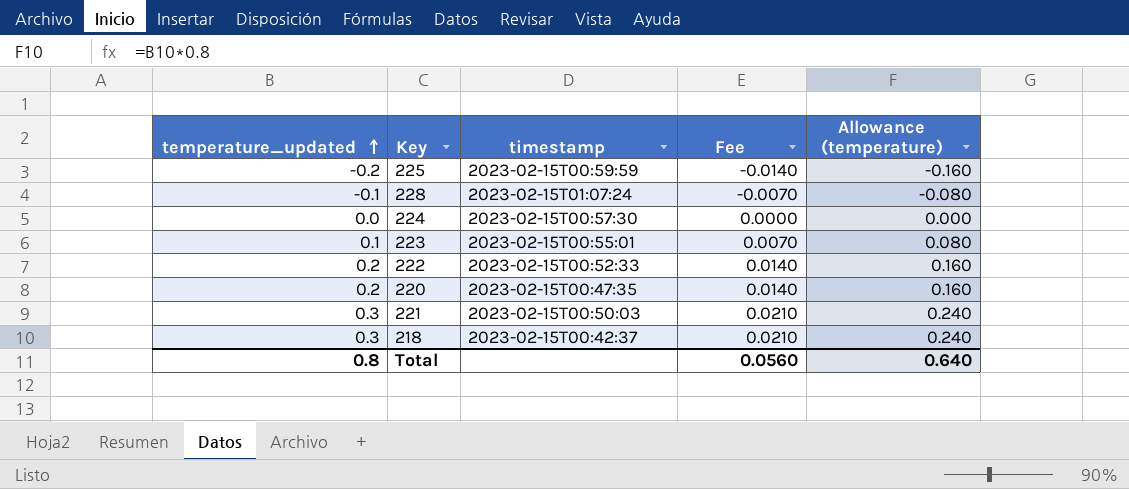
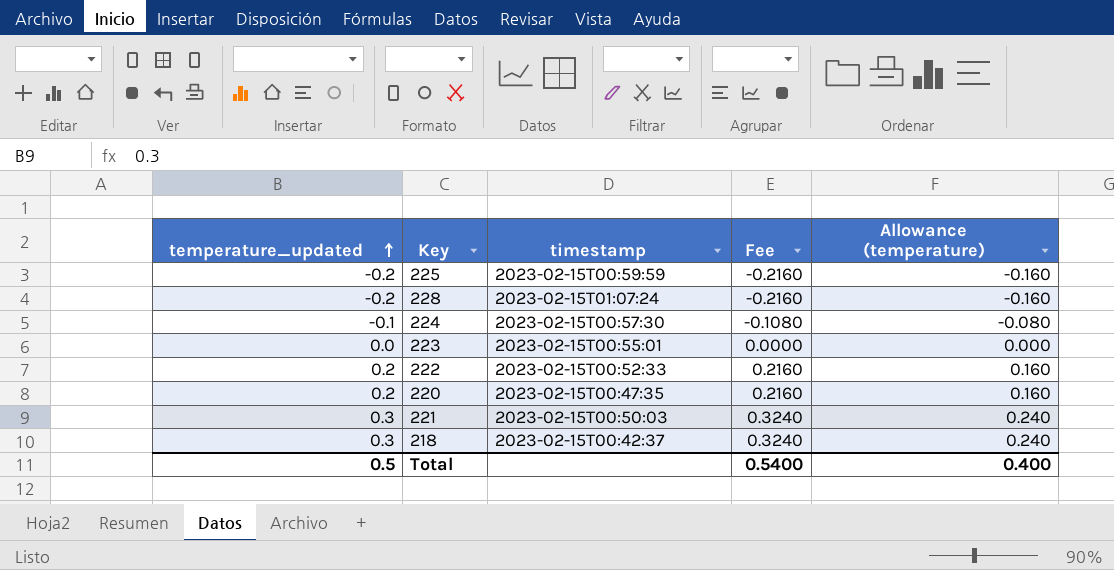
column Fee | formula: [temperature_updated] * 0.07 -> [temperature_updated] * 1.08
228 | temperature_updated: -0.1 -> -0.2
228 | Allowance (temperature): -0.080 -> -0.160
224 | temperature_updated: 0.0 -> -0.1
224 | Allowance (temperature): 0.000 -> -0.080
223 | temperature_updated: 0.1 -> 0.0
223 | Allowance (temperature): 0.080 -> 0.000
Total | temperature_updated: 0.8 -> 0.5
Total | Fee: 0.0560 -> 0.5400
Total | Allowance (temperature): 0.640 -> 0.400

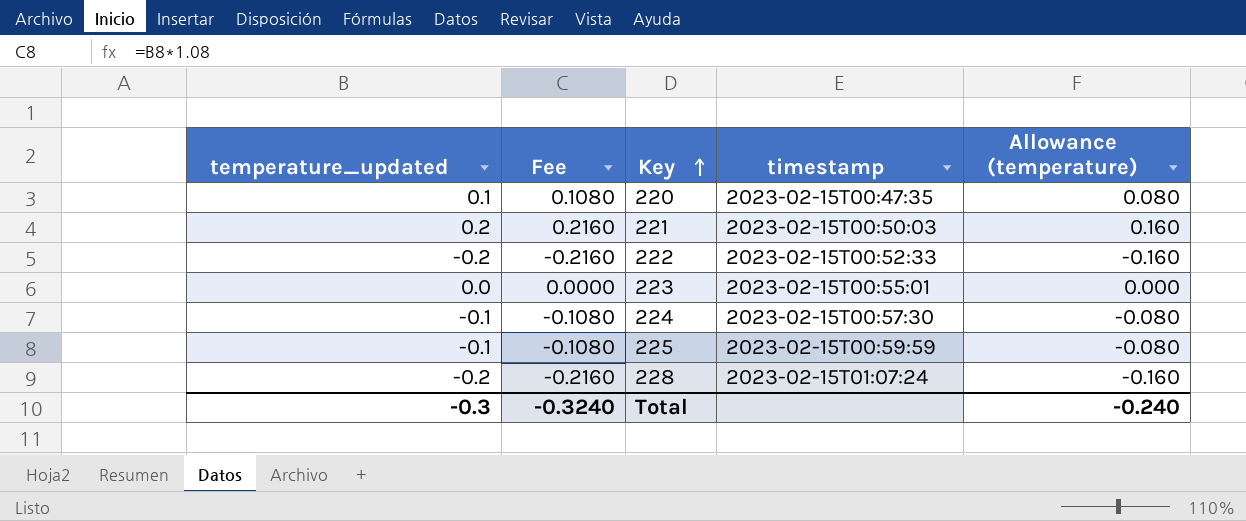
row order: temperature_updated ascending -> Key ascending
column Fee | position: 4 -> 2
row 218: 0.3 | 2023-02-15T00:42:37 | 0.3240 | 0.240 -> none
220 | temperature_updated: 0.2 -> 0.1
220 | Fee: 0.2160 -> 0.1080
220 | Allowance (temperature): 0.160 -> 0.080
221 | temperature_updated: 0.3 -> 0.2
221 | Fee: 0.3240 -> 0.2160
221 | Allowance (temperature): 0.240 -> 0.160
222 | temperature_updated: 0.2 -> -0.2
222 | Fee: 0.2160 -> -0.2160
222 | Allowance (temperature): 0.160 -> -0.160
225 | temperature_updated: -0.2 -> -0.1
225 | Fee: -0.2160 -> -0.1080
225 | Allowance (temperature): -0.160 -> -0.080
Total | temperature_updated: 0.5 -> -0.3
Total | Fee: 0.5400 -> -0.3240
Total | Allowance (temperature): 0.400 -> -0.240

